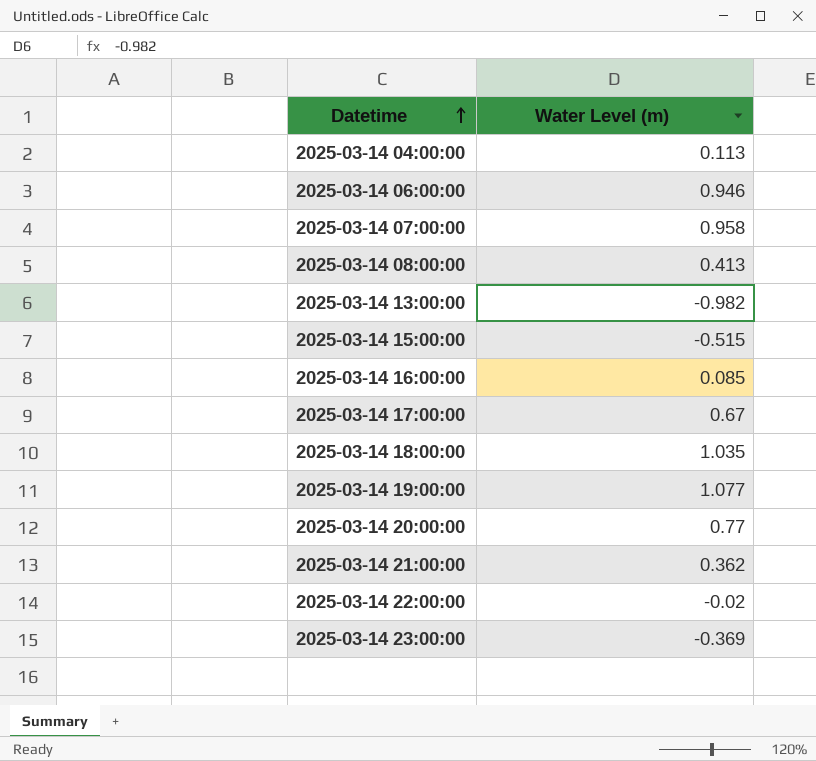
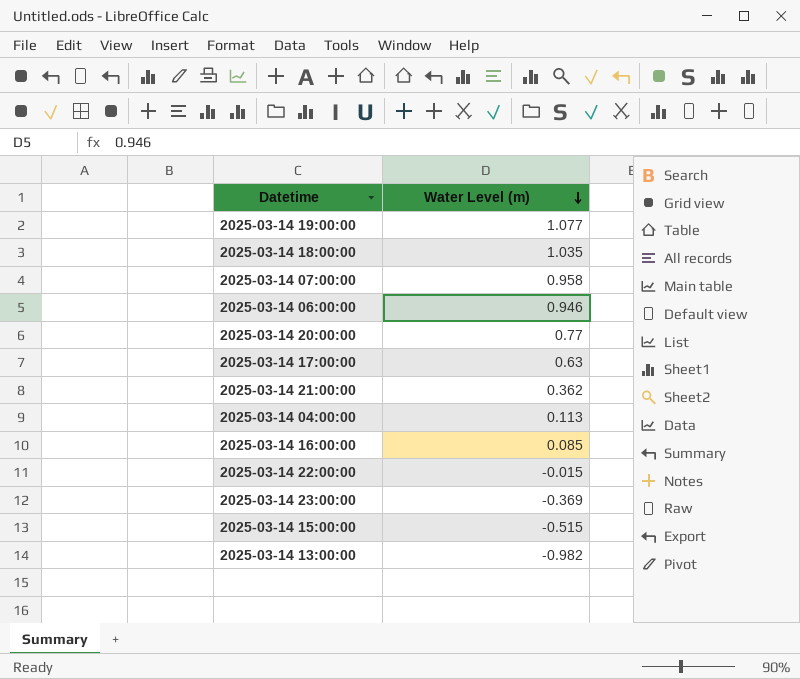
row order: Datetime ascending -> Water Level (m) descending
row 2025-03-14 08:00:00: 0.413 -> none
2025-03-14 17:00:00 | Water Level (m): 0.67 -> 0.63
2025-03-14 22:00:00 | Water Level (m): -0.02 -> -0.015

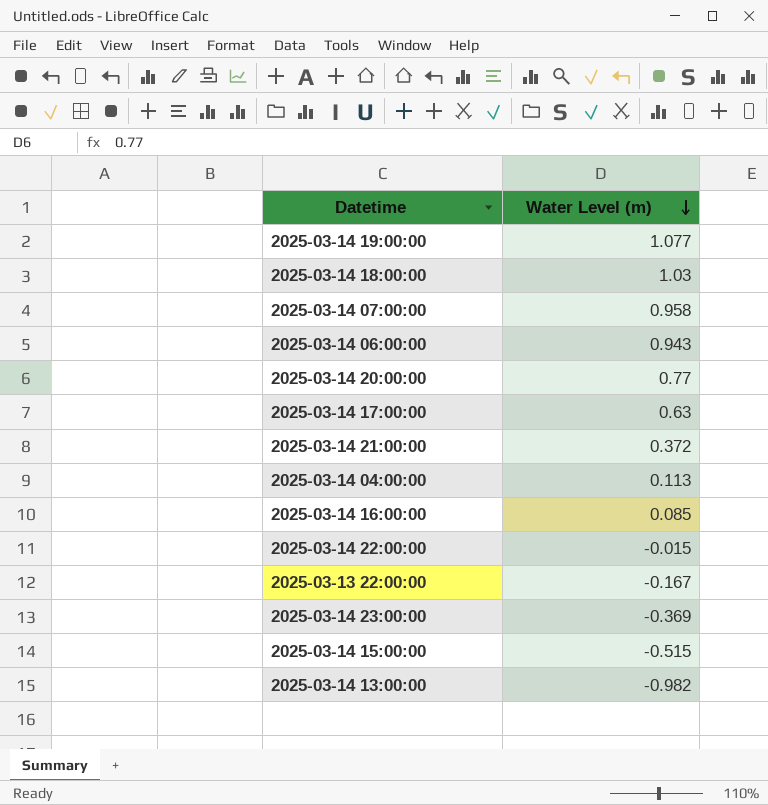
2025-03-14 18:00:00 | Water Level (m): 1.035 -> 1.03
2025-03-14 06:00:00 | Water Level (m): 0.946 -> 0.943
2025-03-14 21:00:00 | Water Level (m): 0.362 -> 0.372
row 2025-03-13 22:00:00: none -> -0.167

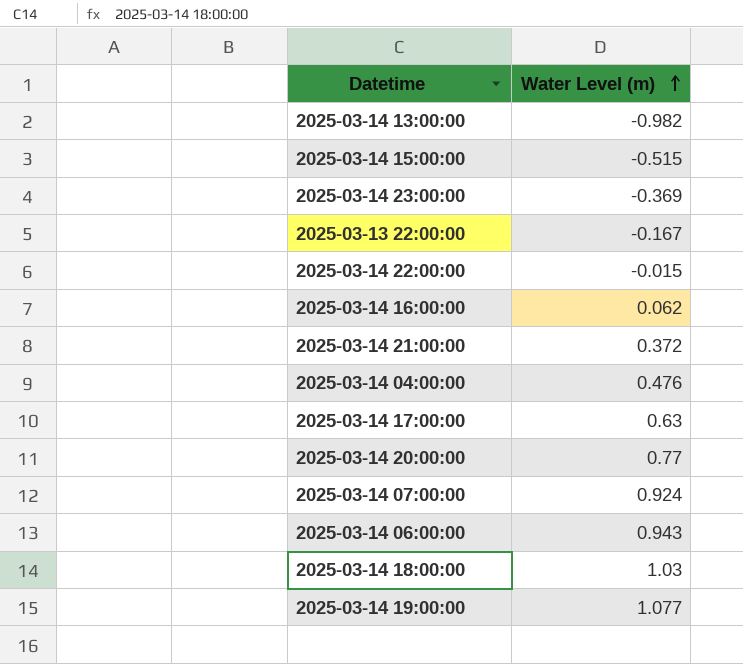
row order: Water Level (m) descending -> Water Level (m) ascending
2025-03-14 16:00:00 | Water Level (m): 0.085 -> 0.062
2025-03-14 04:00:00 | Water Level (m): 0.113 -> 0.476
2025-03-14 07:00:00 | Water Level (m): 0.958 -> 0.924

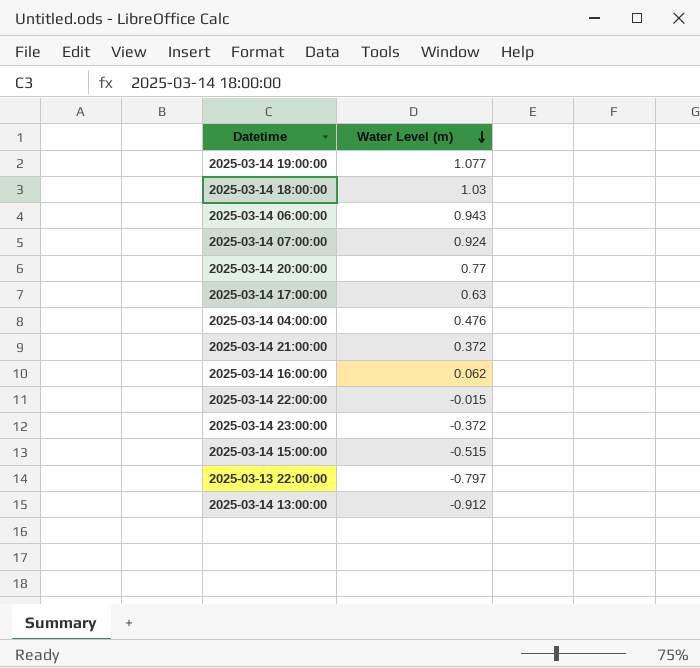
row order: Water Level (m) ascending -> Water Level (m) descending
2025-03-14 23:00:00 | Water Level (m): -0.369 -> -0.372
2025-03-13 22:00:00 | Water Level (m): -0.167 -> -0.797
2025-03-14 13:00:00 | Water Level (m): -0.982 -> -0.912

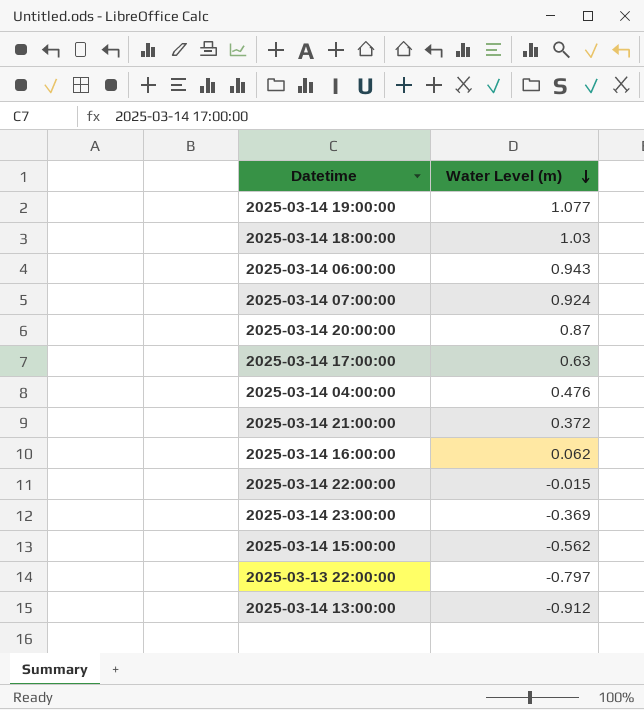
2025-03-14 20:00:00 | Water Level (m): 0.77 -> 0.87
2025-03-14 23:00:00 | Water Level (m): -0.372 -> -0.369
2025-03-14 15:00:00 | Water Level (m): -0.515 -> -0.562

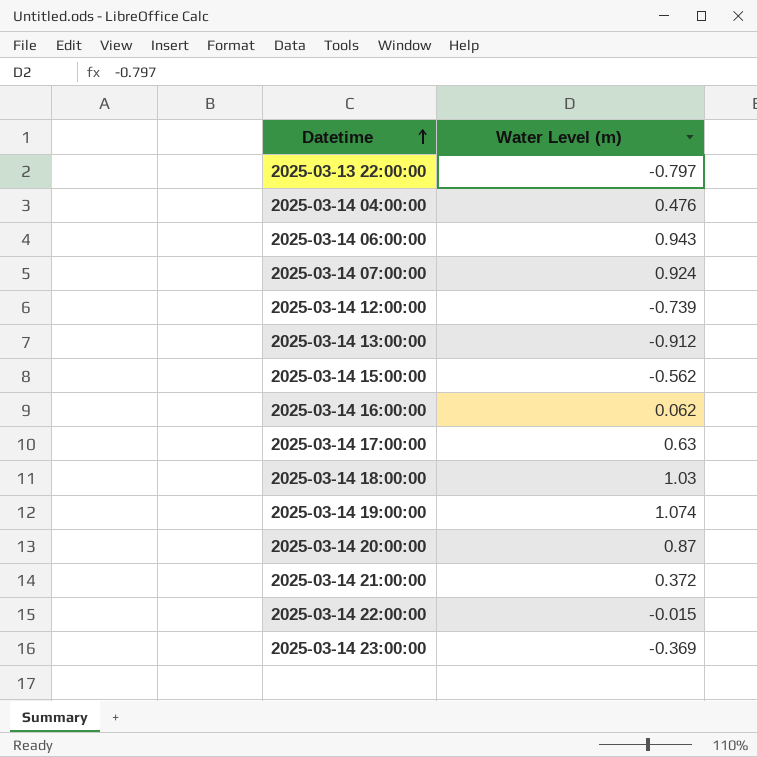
row order: Water Level (m) descending -> Datetime ascending
row 2025-03-14 12:00:00: none -> -0.739
2025-03-14 19:00:00 | Water Level (m): 1.077 -> 1.074

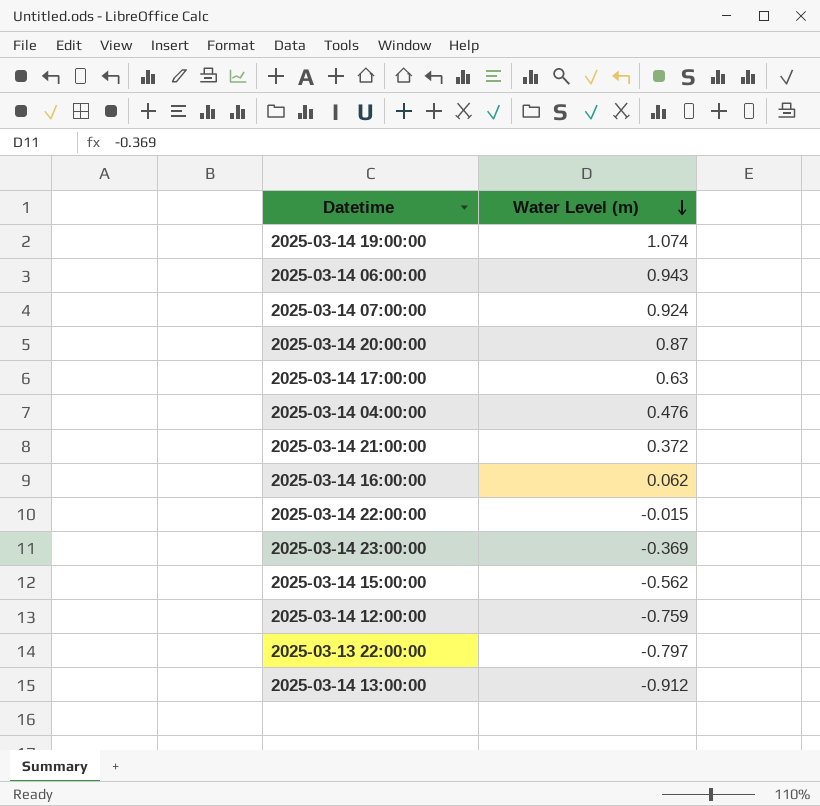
row order: Datetime ascending -> Water Level (m) descending
row 2025-03-14 18:00:00: 1.03 -> none
2025-03-14 12:00:00 | Water Level (m): -0.739 -> -0.759

